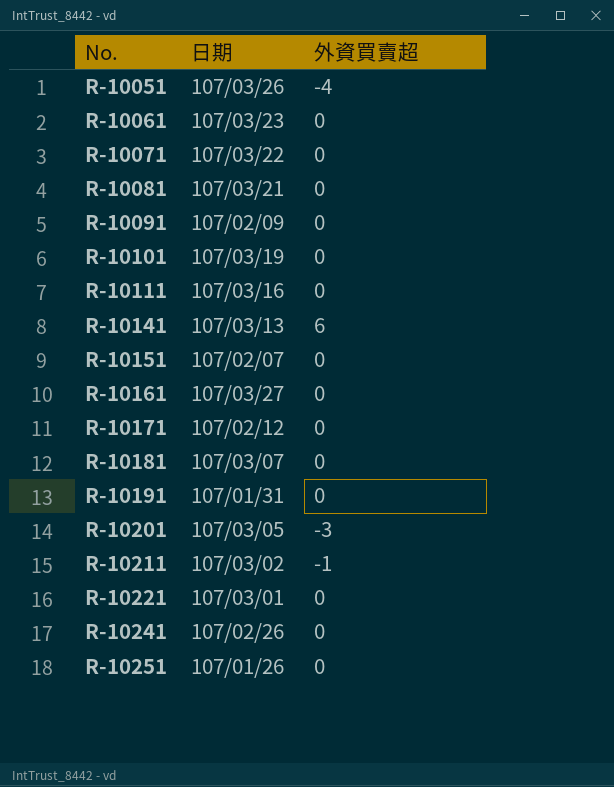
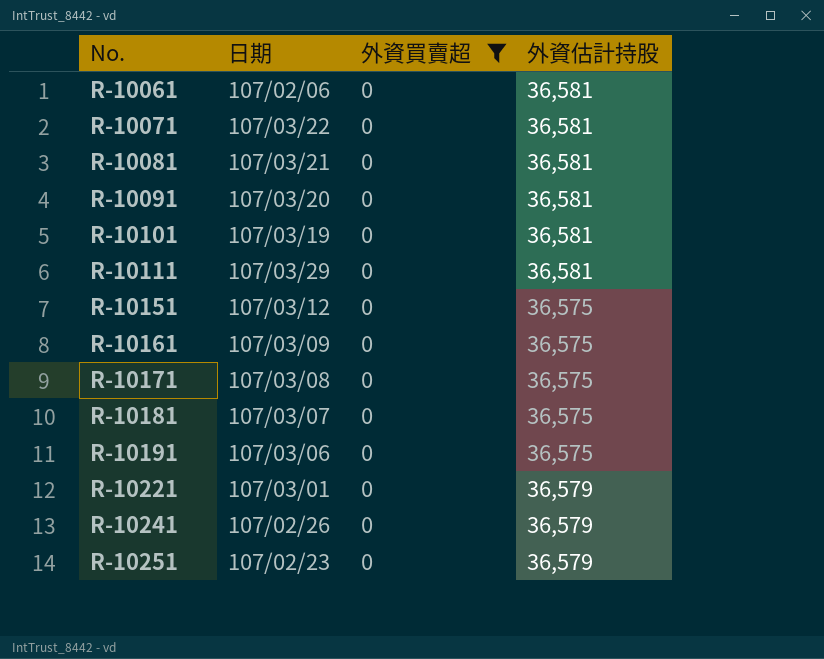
filter: none -> 外資買賣超 = 0
column 外資估計持股 | position: none -> 4
R-10061 | 日期: 107/03/23 -> 107/02/06
R-10091 | 日期: 107/02/09 -> 107/03/20
R-10111 | 日期: 107/03/16 -> 107/03/29
R-10151 | 日期: 107/02/07 -> 107/03/12
R-10161 | 日期: 107/03/27 -> 107/03/09
R-10171 | 日期: 107/02/12 -> 107/03/08
R-10191 | 日期: 107/01/31 -> 107/03/06
R-10251 | 日期: 107/01/26 -> 107/02/23

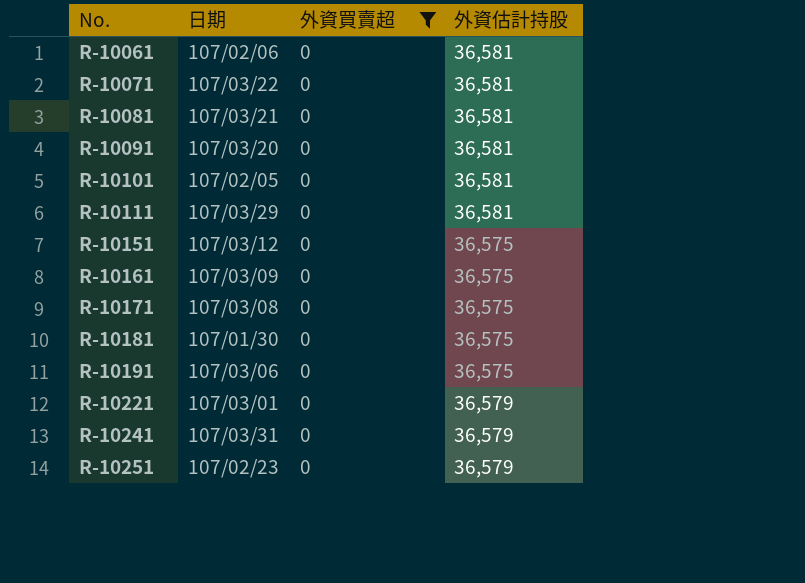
R-10101 | 日期: 107/03/19 -> 107/02/05
R-10181 | 日期: 107/03/07 -> 107/01/30
R-10241 | 日期: 107/02/26 -> 107/03/31

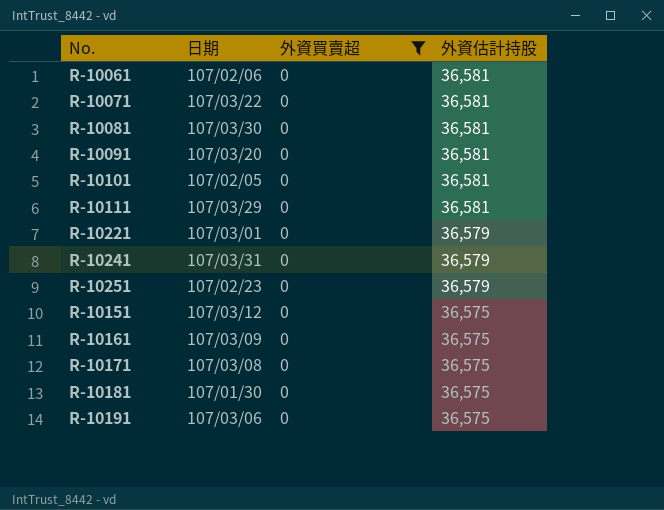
row order: No. ascending -> 外資估計持股 descending
R-10081 | 日期: 107/03/21 -> 107/03/30

